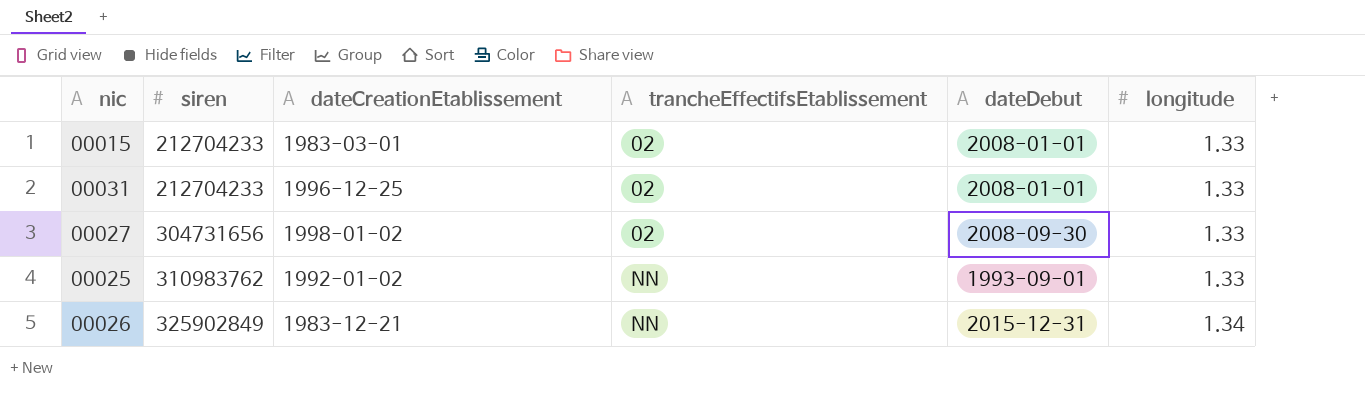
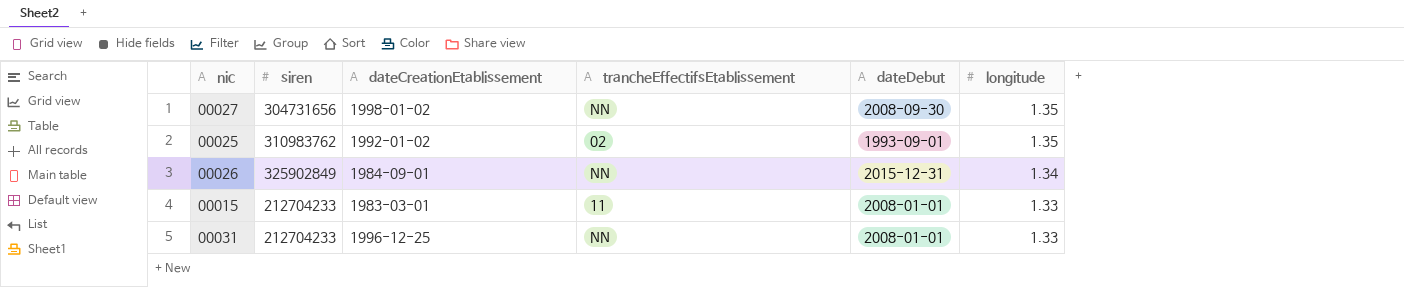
row order: siren ascending -> longitude descending
00027 | trancheEffectifsEtablissement: 02 -> NN
00027 | longitude: 1.33 -> 1.35
00025 | trancheEffectifsEtablissement: NN -> 02
00025 | longitude: 1.33 -> 1.35
00026 | dateCreationEtablissement: 1983-12-21 -> 1984-09-01
00015 | trancheEffectifsEtablissement: 02 -> 11
00031 | trancheEffectifsEtablissement: 02 -> NN

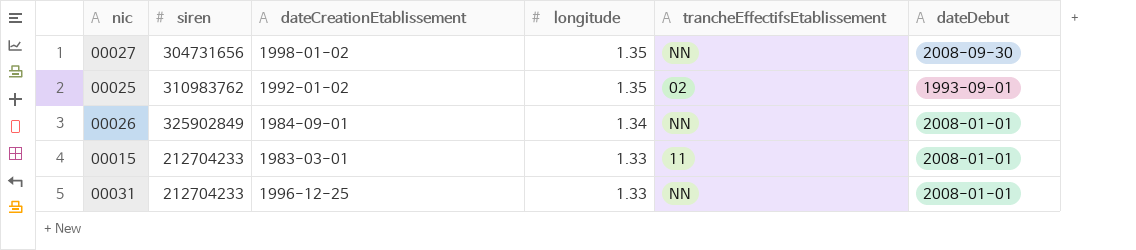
column longitude | position: 6 -> 4
00026 | dateDebut: 2015-12-31 -> 2008-01-01

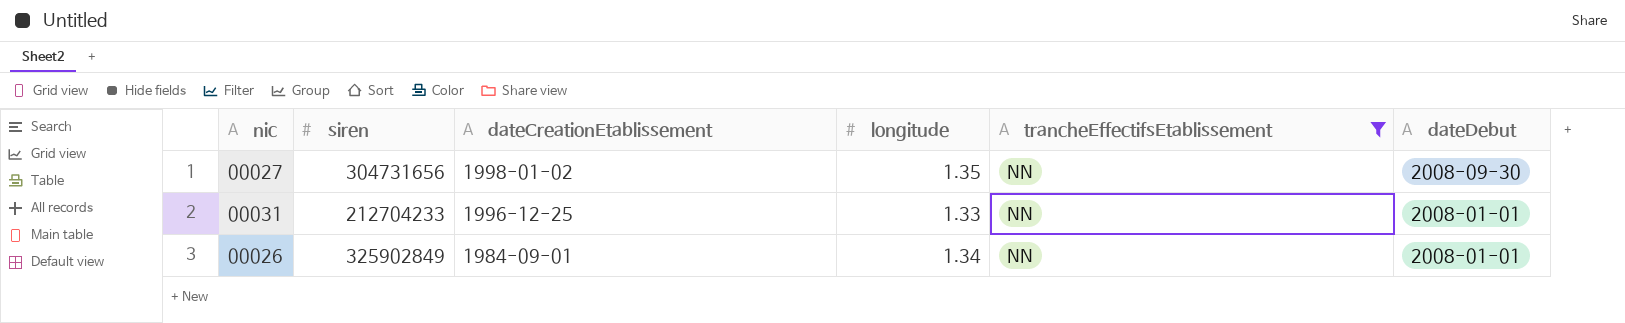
filter: none -> trancheEffectifsEtablissement = NN
row order: longitude descending -> dateCreationEtablissement descending

